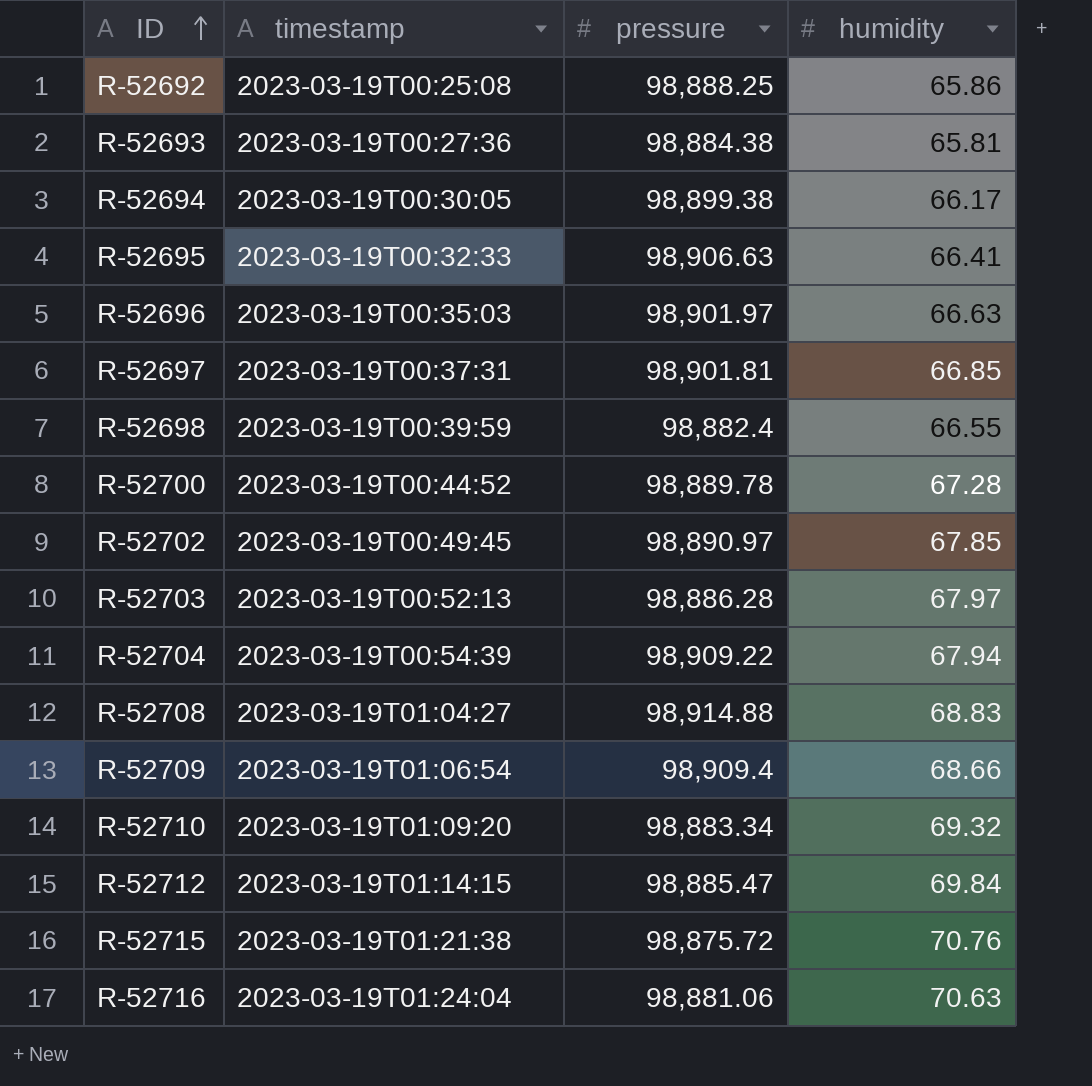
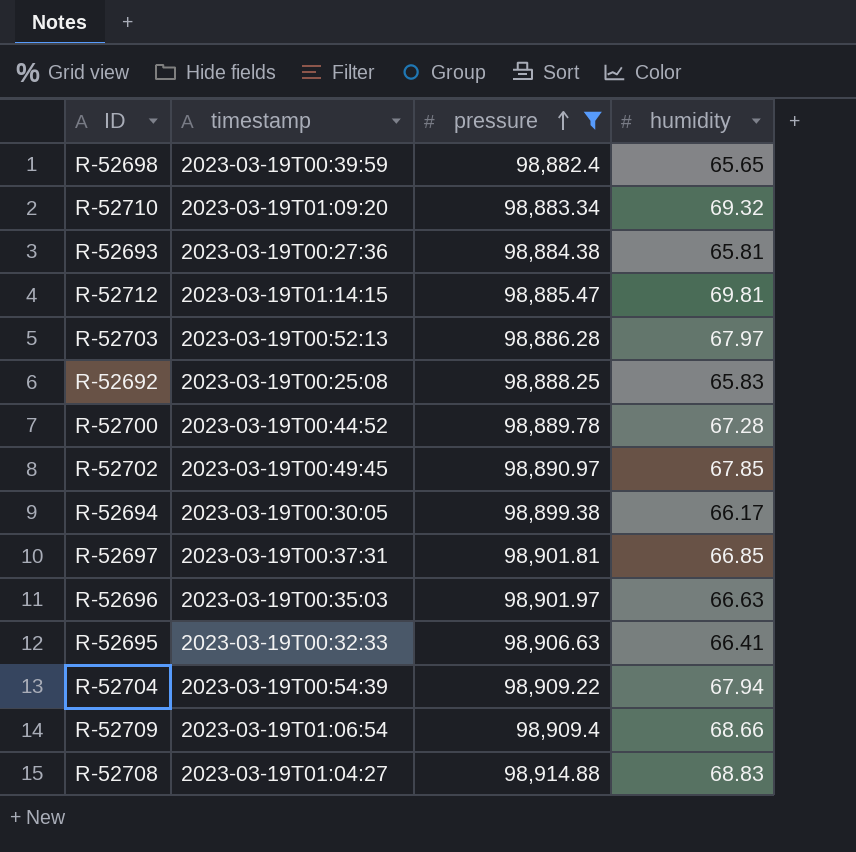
filter: none -> pressure >= 98,882.4
row order: ID ascending -> pressure ascending
R-52698 | humidity: 66.55 -> 65.65
R-52712 | humidity: 69.84 -> 69.81
R-52692 | humidity: 65.86 -> 65.83

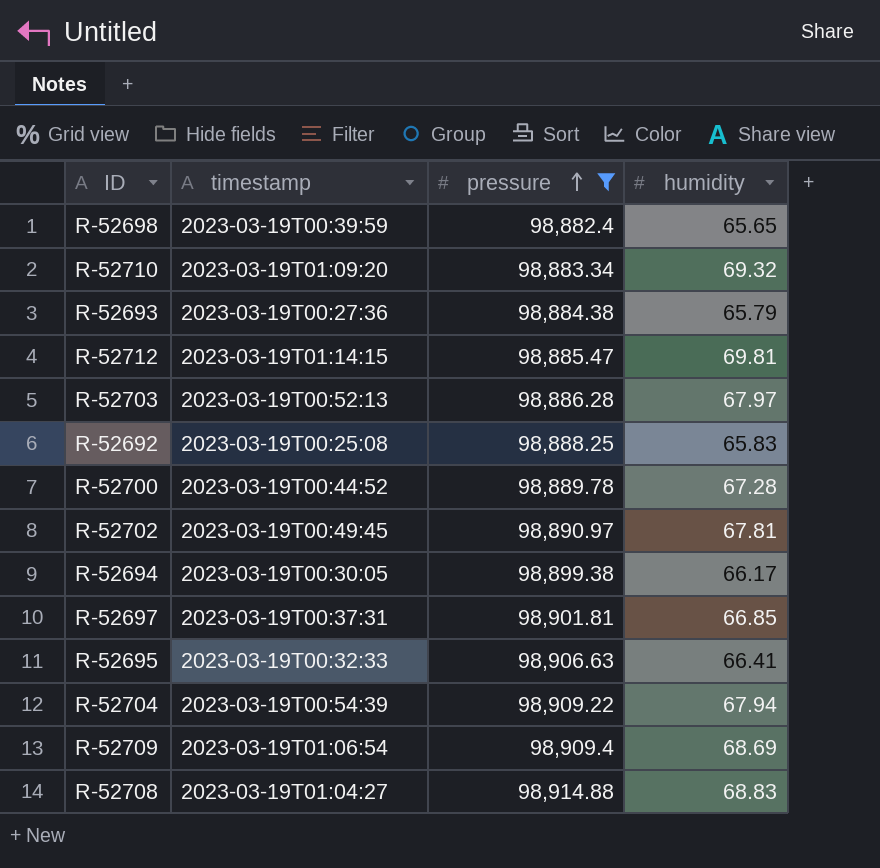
row R-52696: 2023-03-19T00:35:03 | 98,901.97 | 66.63 -> none
R-52693 | humidity: 65.81 -> 65.79
R-52702 | humidity: 67.85 -> 67.81
R-52709 | humidity: 68.66 -> 68.69

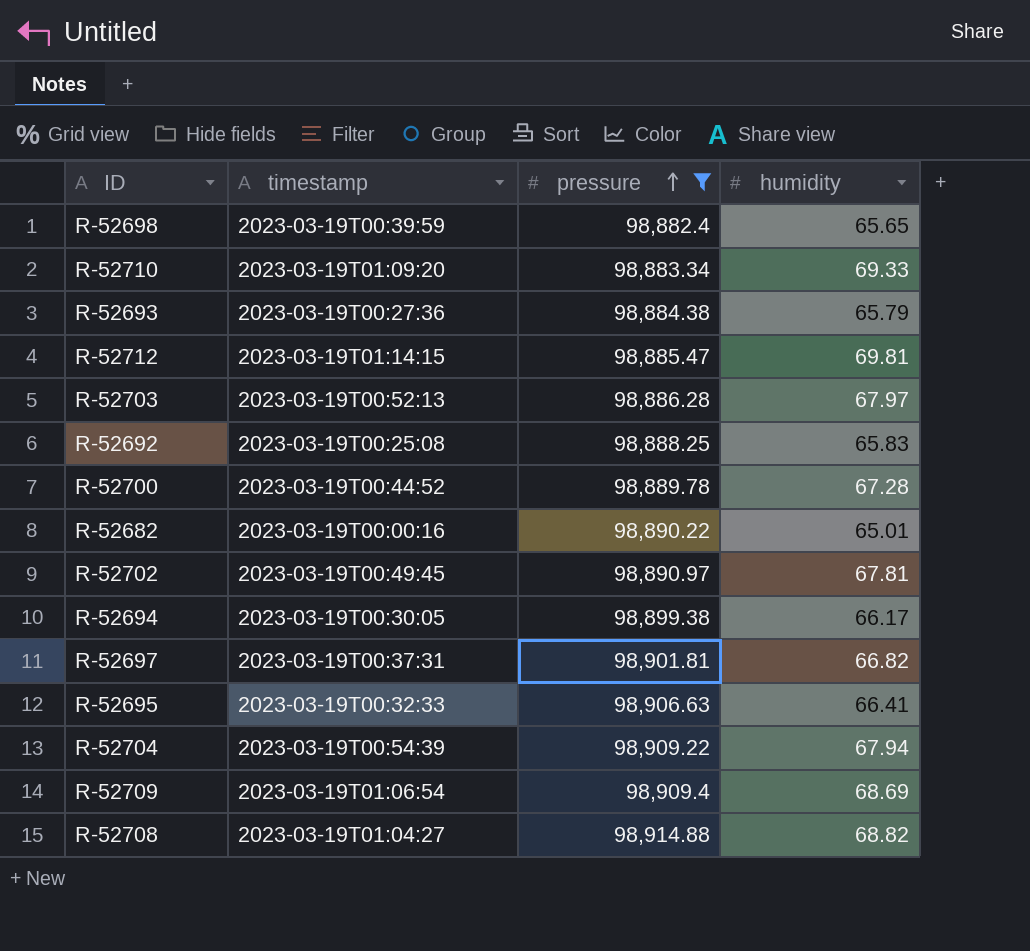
R-52710 | humidity: 69.32 -> 69.33
row R-52682: none -> 2023-03-19T00:00:16 | 98,890.22 | 65.01
R-52697 | humidity: 66.85 -> 66.82
R-52708 | humidity: 68.83 -> 68.82

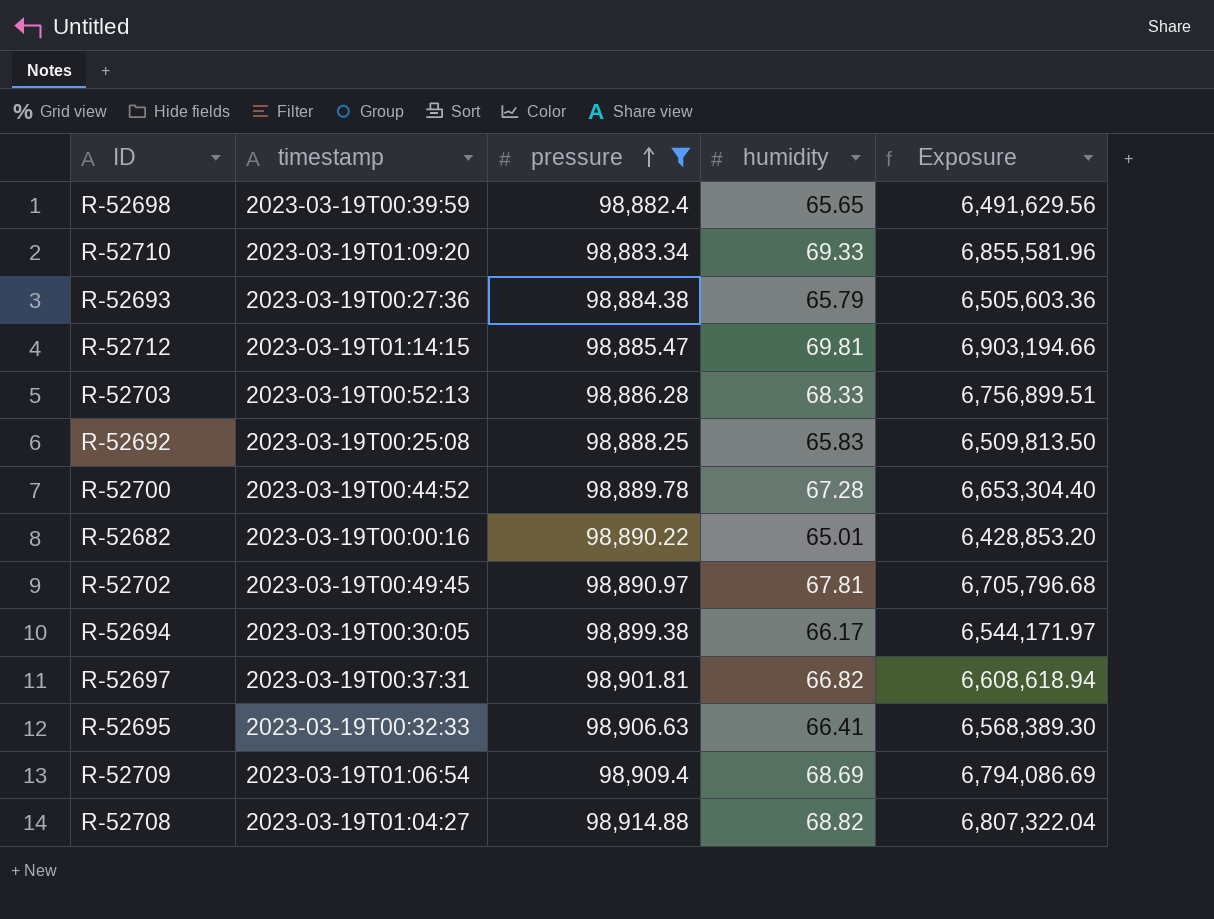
column Exposure | formula: none -> [pressure] * [humidity]
row R-52704: 2023-03-19T00:54:39 | 98,909.22 | 67.94 -> none
R-52703 | humidity: 67.97 -> 68.33

